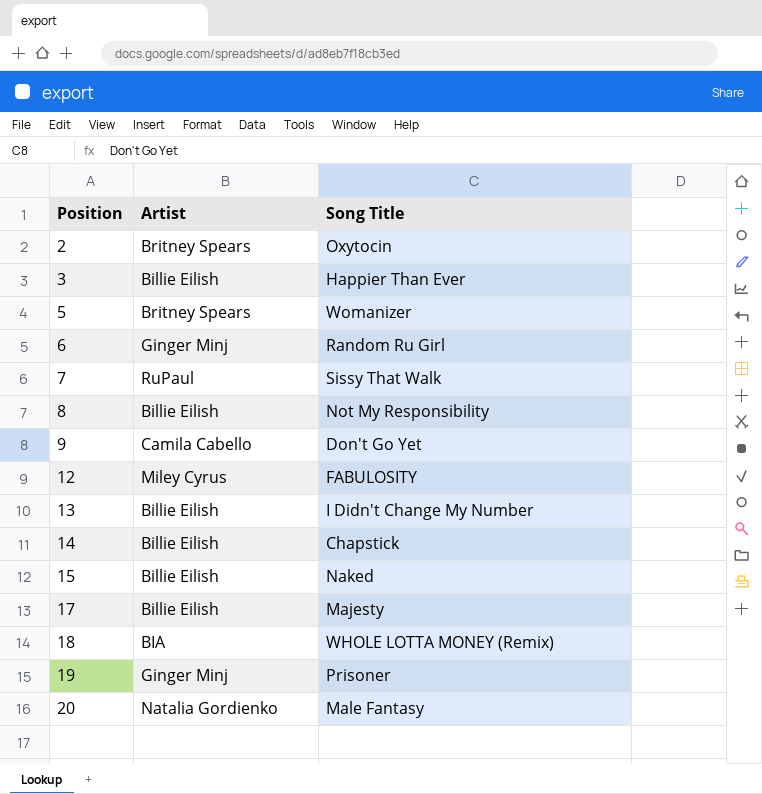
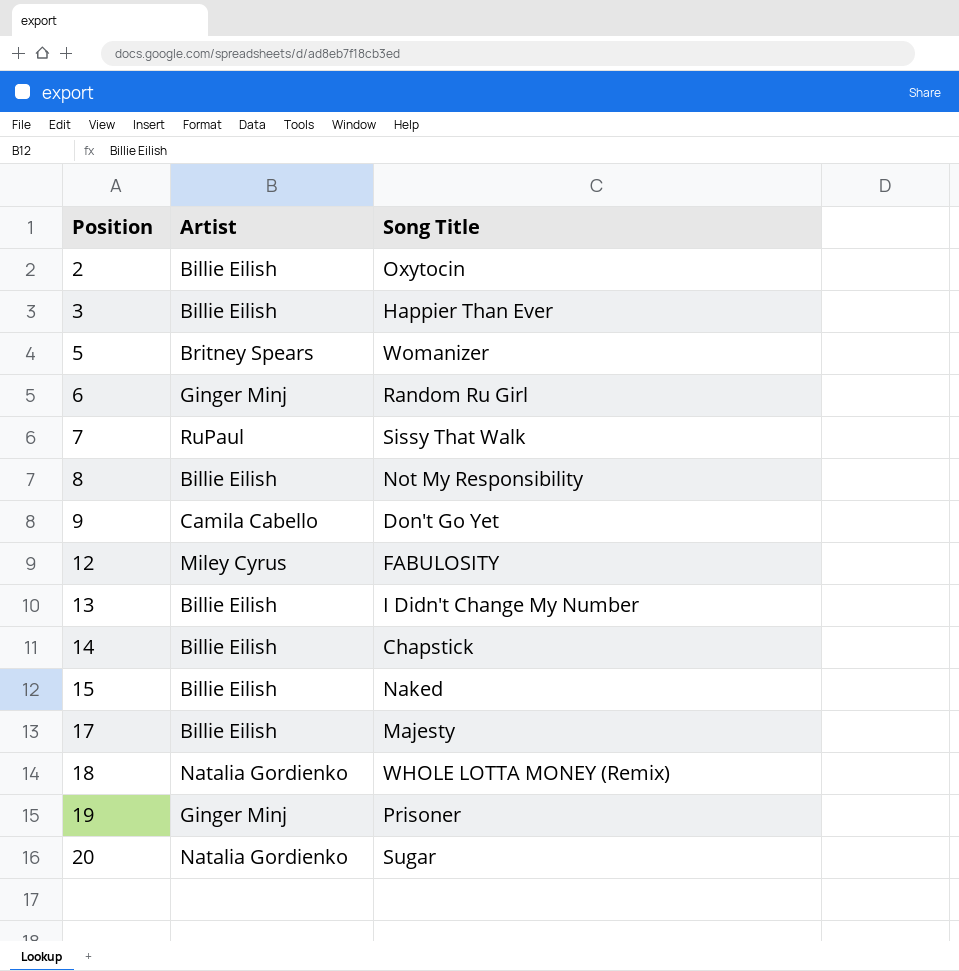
2 | Artist: Britney Spears -> Billie Eilish
18 | Artist: BIA -> Natalia Gordienko
20 | Song Title: Male Fantasy -> Sugar

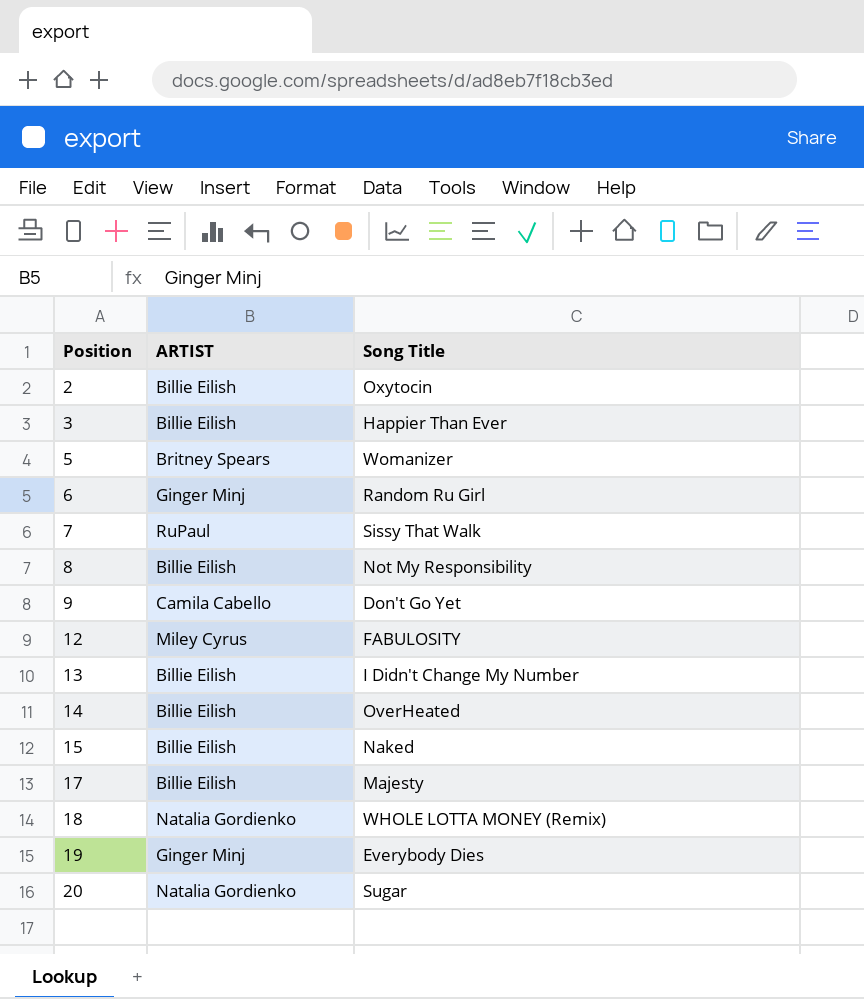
column name: Artist -> ARTIST
14 | Song Title: Chapstick -> OverHeated
19 | Song Title: Prisoner -> Everybody Dies

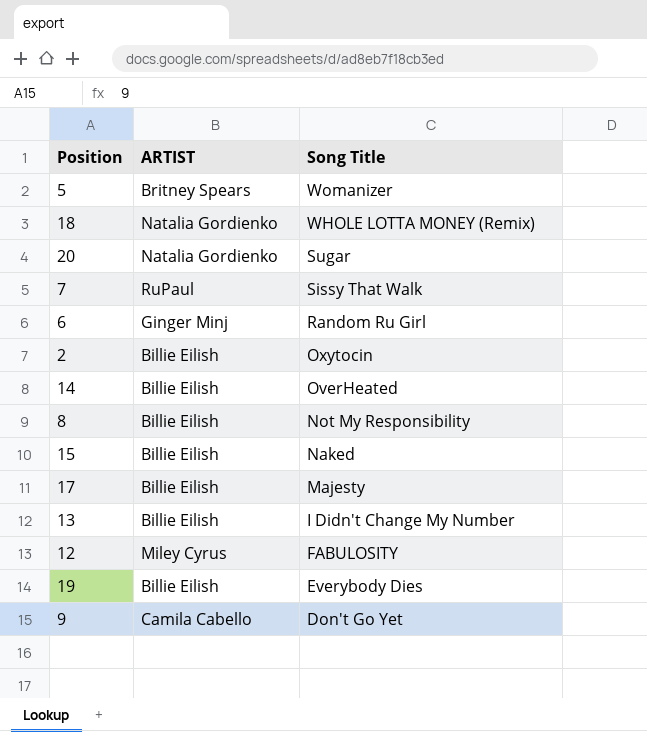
row order: Position ascending -> Song Title descending
row 3: Billie Eilish | Happier Than Ever -> none
19 | ARTIST: Ginger Minj -> Billie Eilish

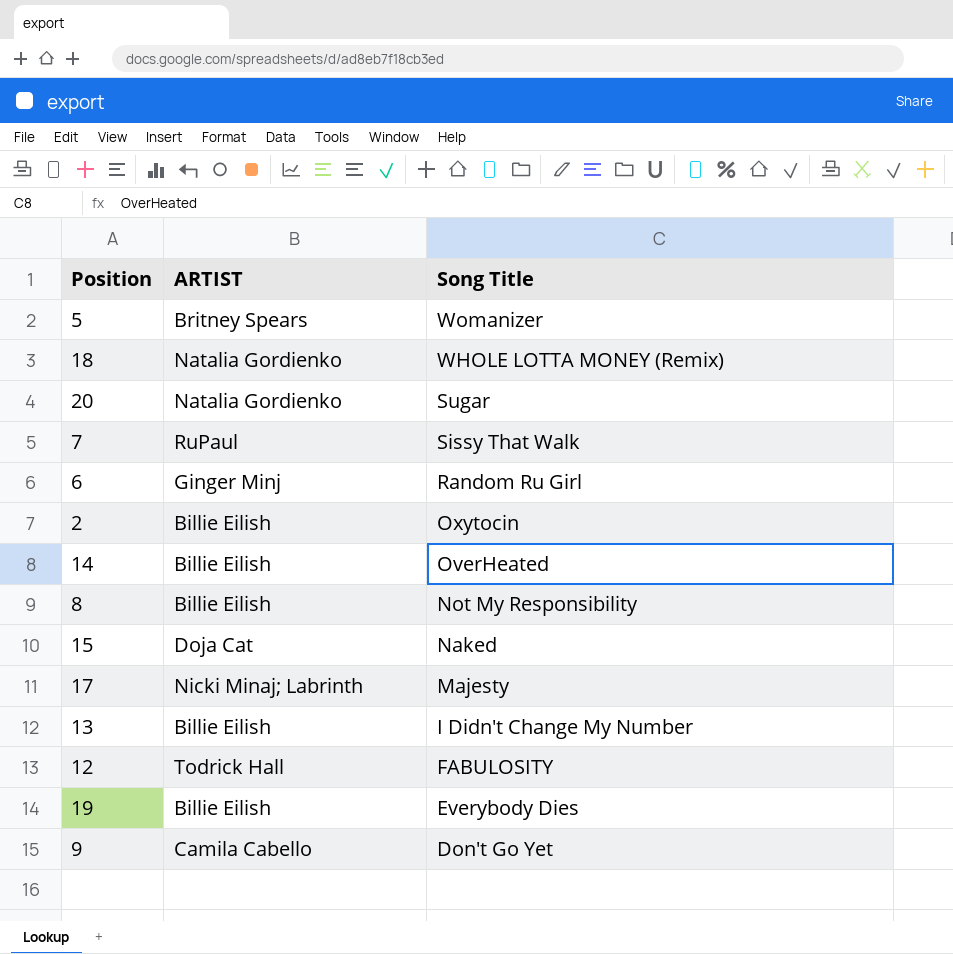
15 | ARTIST: Billie Eilish -> Doja Cat
17 | ARTIST: Billie Eilish -> Nicki Minaj; Labrinth
12 | ARTIST: Miley Cyrus -> Todrick Hall

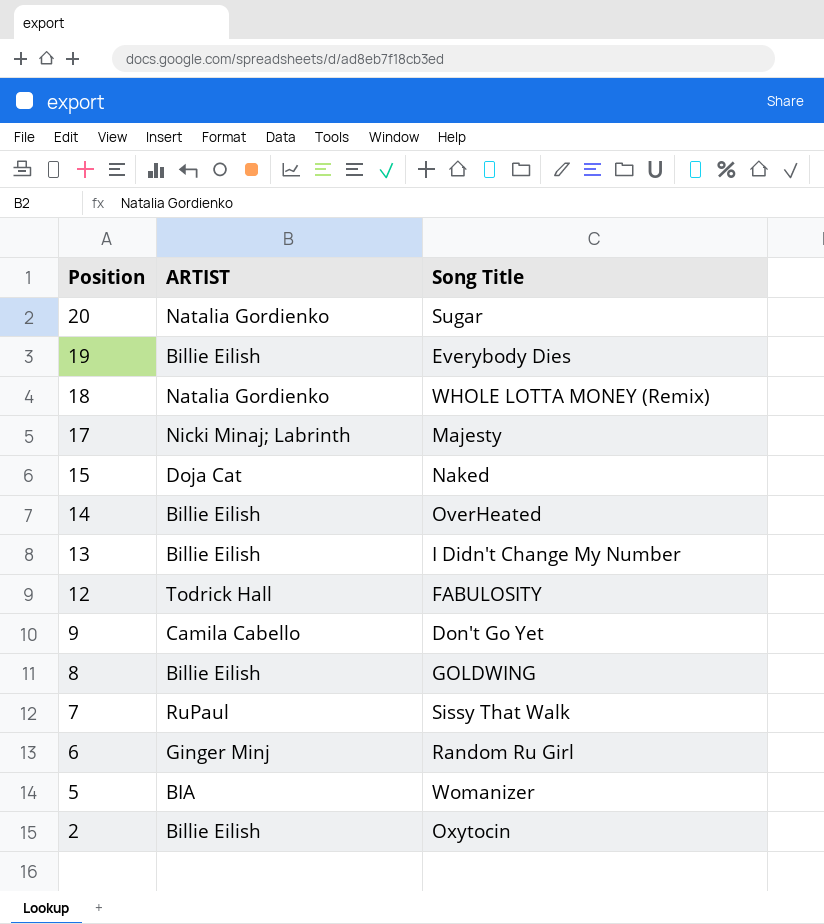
row order: Song Title descending -> Position descending
8 | Song Title: Not My Responsibility -> GOLDWING
5 | ARTIST: Britney Spears -> BIA

